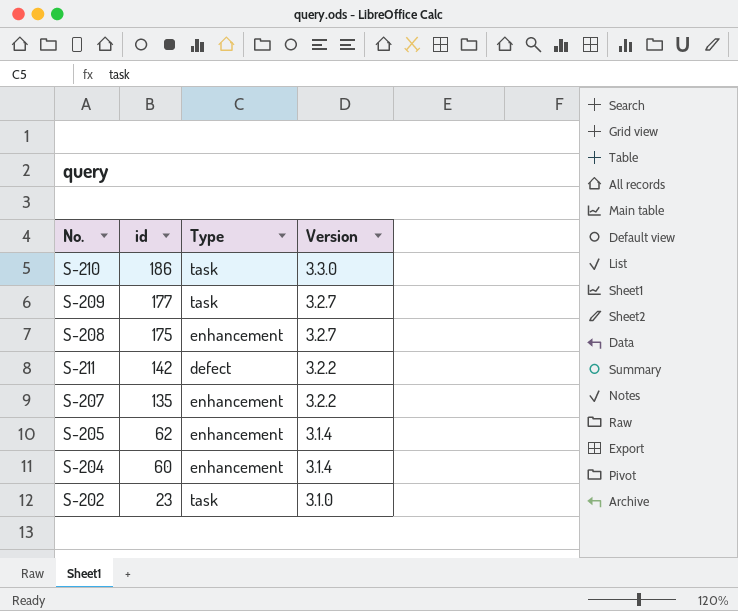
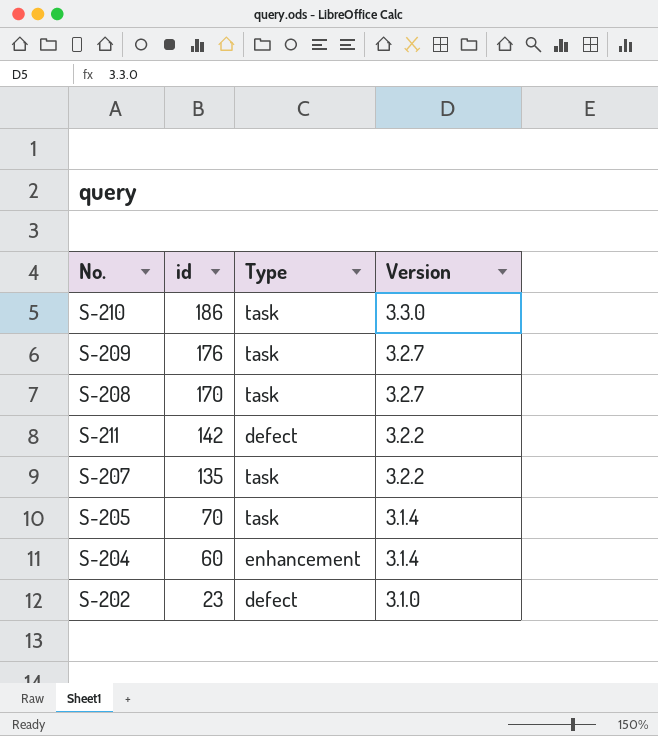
S-209 | id: 177 -> 176
S-208 | id: 175 -> 170
S-208 | Type: enhancement -> task
S-207 | Type: enhancement -> task
S-205 | id: 62 -> 70
S-205 | Type: enhancement -> task
S-202 | Type: task -> defect

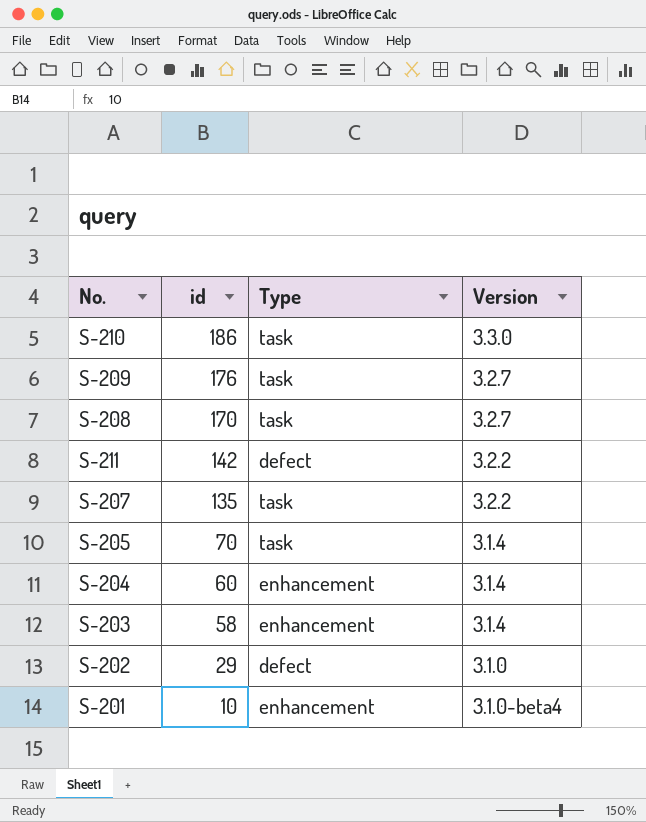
row S-203: none -> 58 | enhancement | 3.1.4
S-202 | id: 23 -> 29
row S-201: none -> 10 | enhancement | 3.1.0-beta4

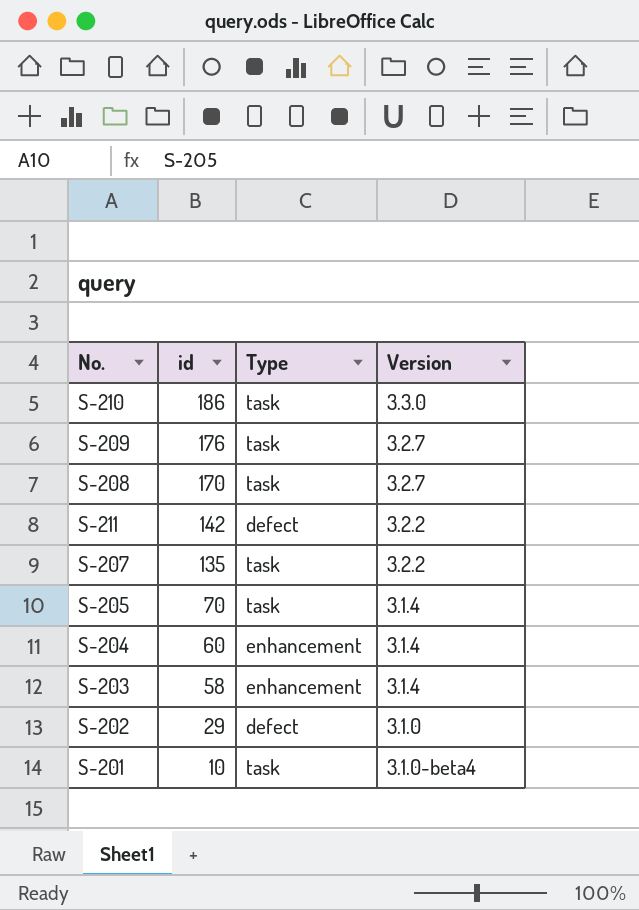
S-201 | Type: enhancement -> task

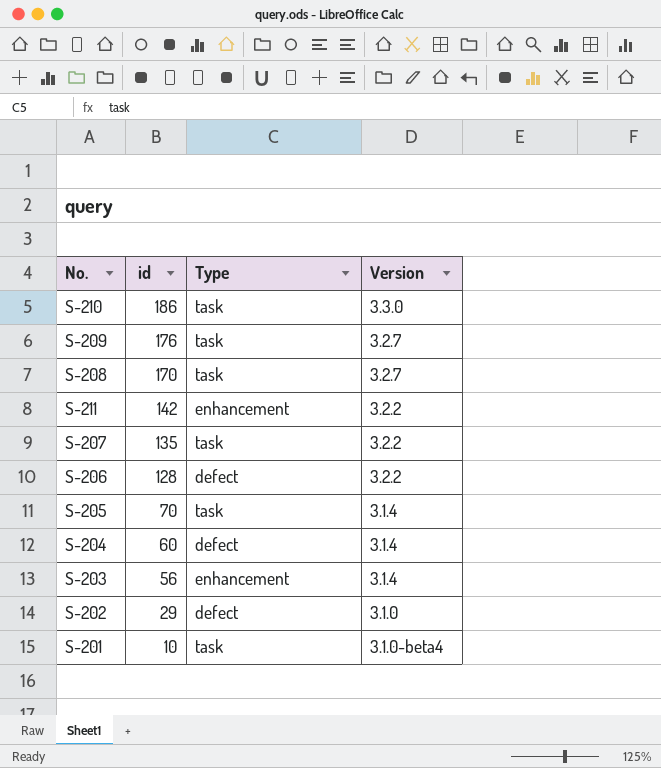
S-211 | Type: defect -> enhancement
row S-206: none -> 128 | defect | 3.2.2
S-204 | Type: enhancement -> defect
S-203 | id: 58 -> 56

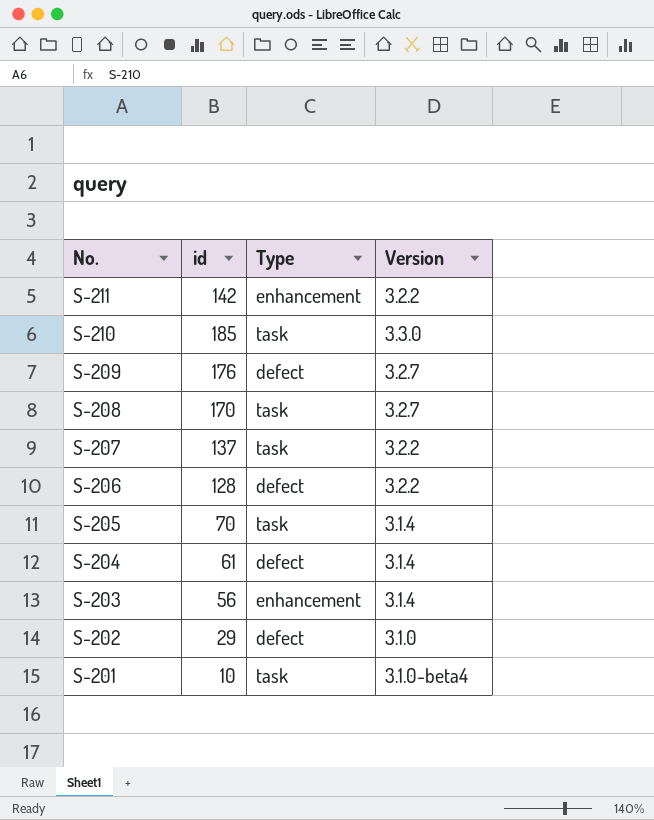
row order: id descending -> No. descending
S-210 | id: 186 -> 185
S-209 | Type: task -> defect
S-207 | id: 135 -> 137
S-204 | id: 60 -> 61

